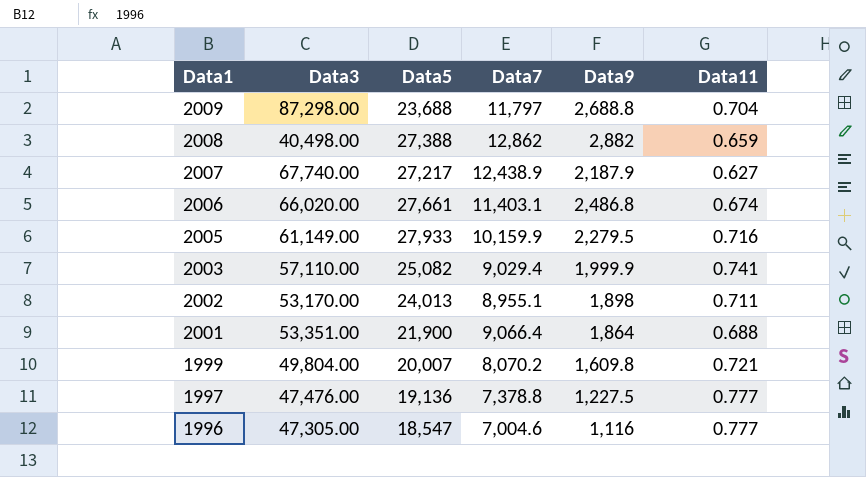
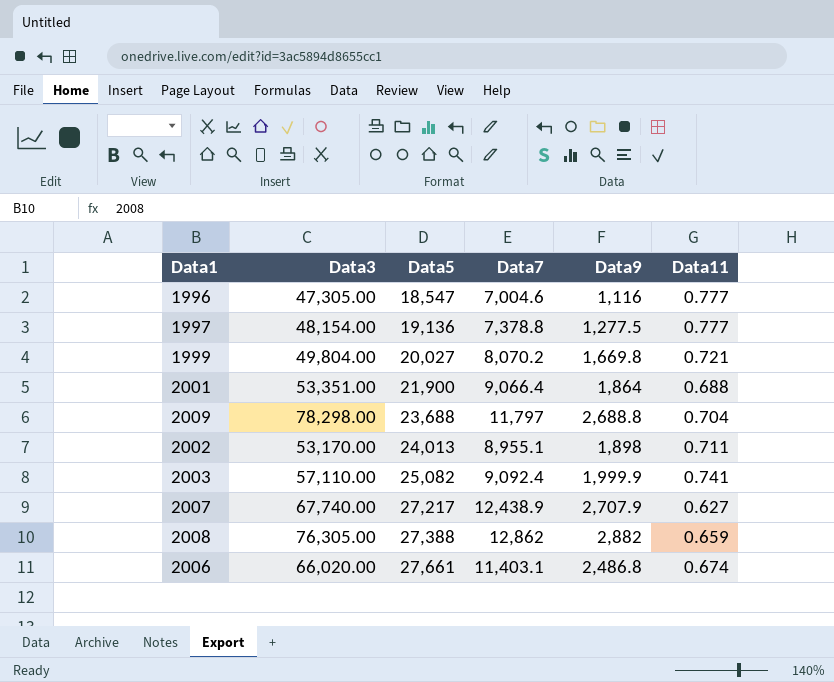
row order: Data1 descending -> Data5 ascending
row 2005: 61,149.00 | 27,933 | 10,159.9 | 2,279.5 | 0.716 -> none
1997 | Data3: 47,476.00 -> 48,154.00
1997 | Data9: 1,227.5 -> 1,277.5
1999 | Data5: 20,007 -> 20,027
1999 | Data9: 1,609.8 -> 1,669.8
2009 | Data3: 87,298.00 -> 78,298.00
2003 | Data7: 9,029.4 -> 9,092.4
2007 | Data9: 2,187.9 -> 2,707.9
2008 | Data3: 40,498.00 -> 76,305.00

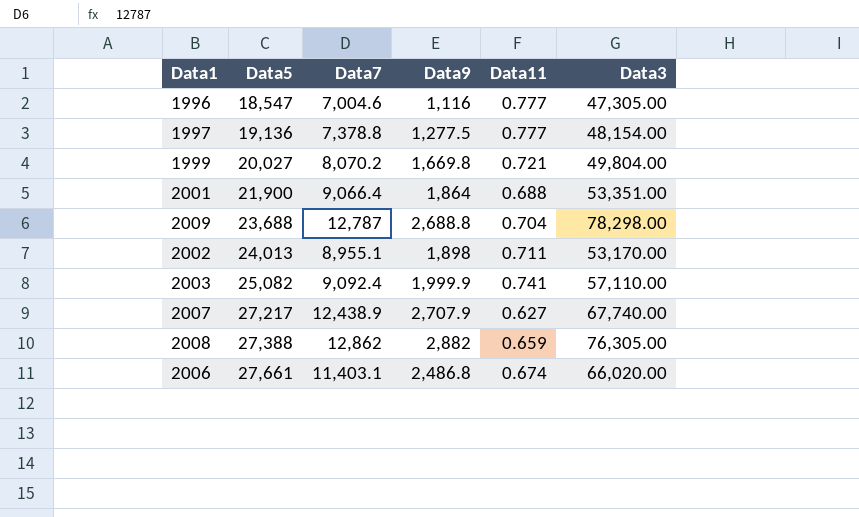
column Data3 | position: 2 -> 6
2009 | Data7: 11,797 -> 12,787

